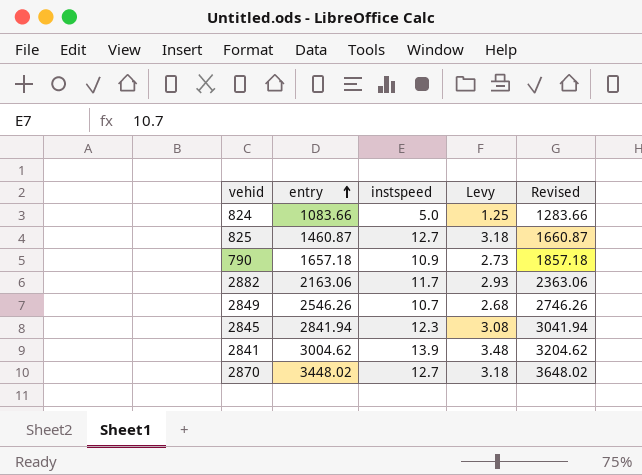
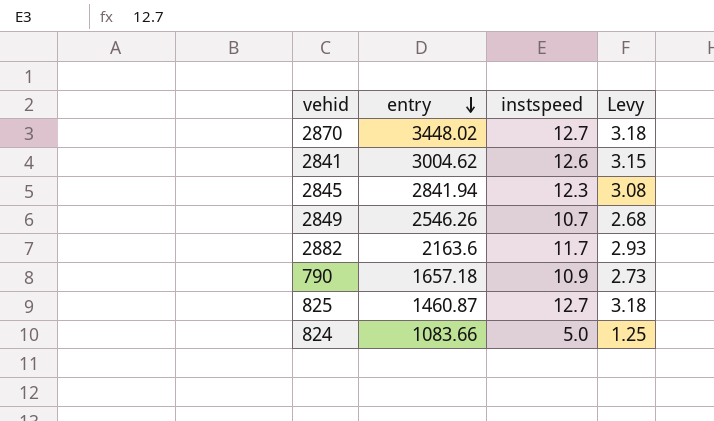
row order: entry ascending -> entry descending
column Revised | formula: [entry] + 200 -> none
2841 | instspeed: 13.9 -> 12.6
2841 | Levy: 3.48 -> 3.15
2882 | entry: 2163.06 -> 2163.6

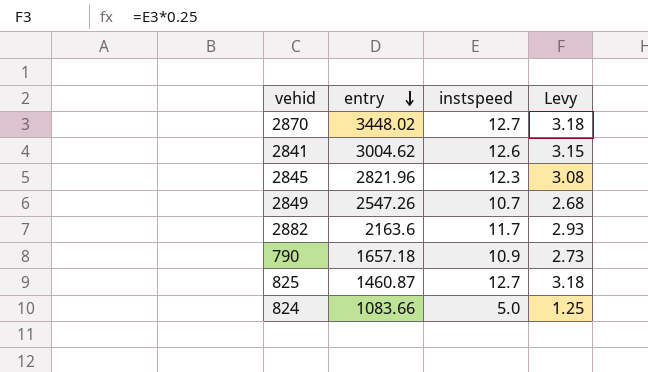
2845 | entry: 2841.94 -> 2821.96
2849 | entry: 2546.26 -> 2547.26

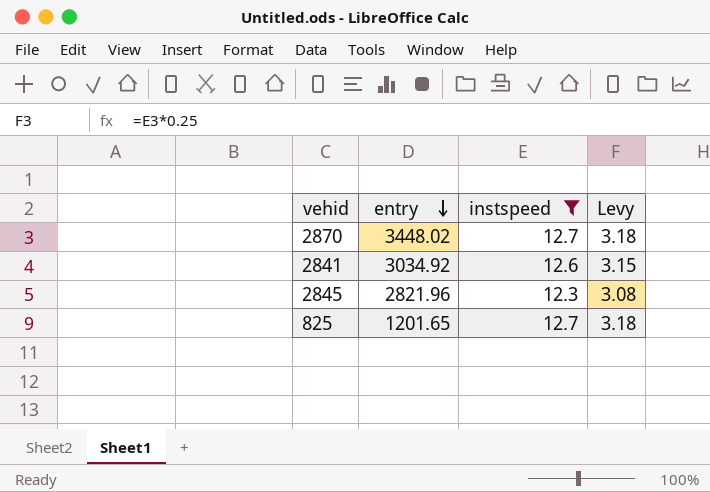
filter: none -> instspeed >= 12.3
2841 | entry: 3004.62 -> 3034.92
825 | entry: 1460.87 -> 1201.65

